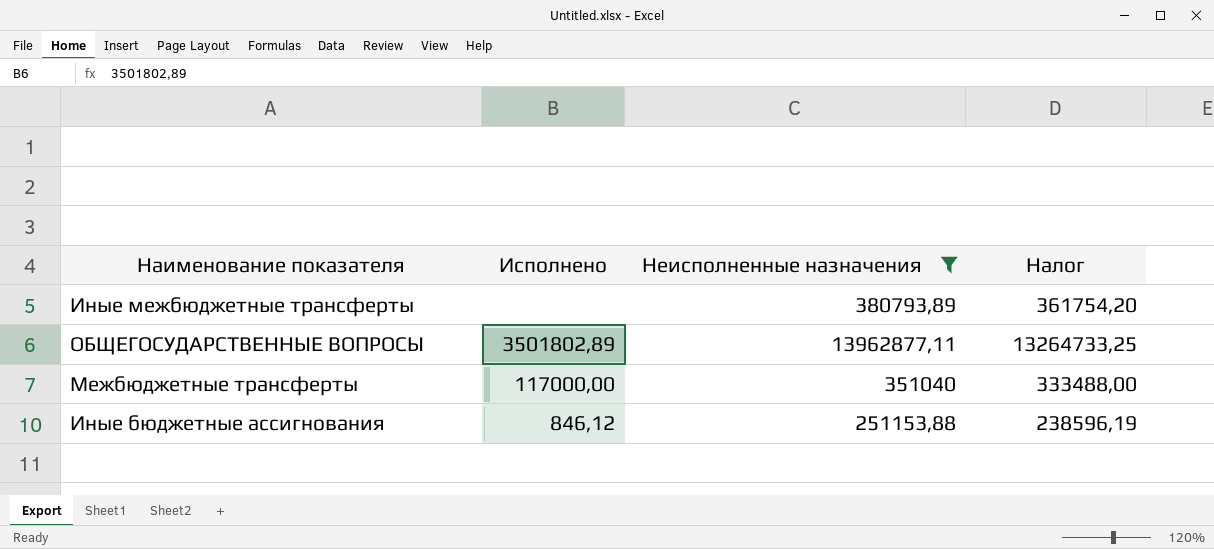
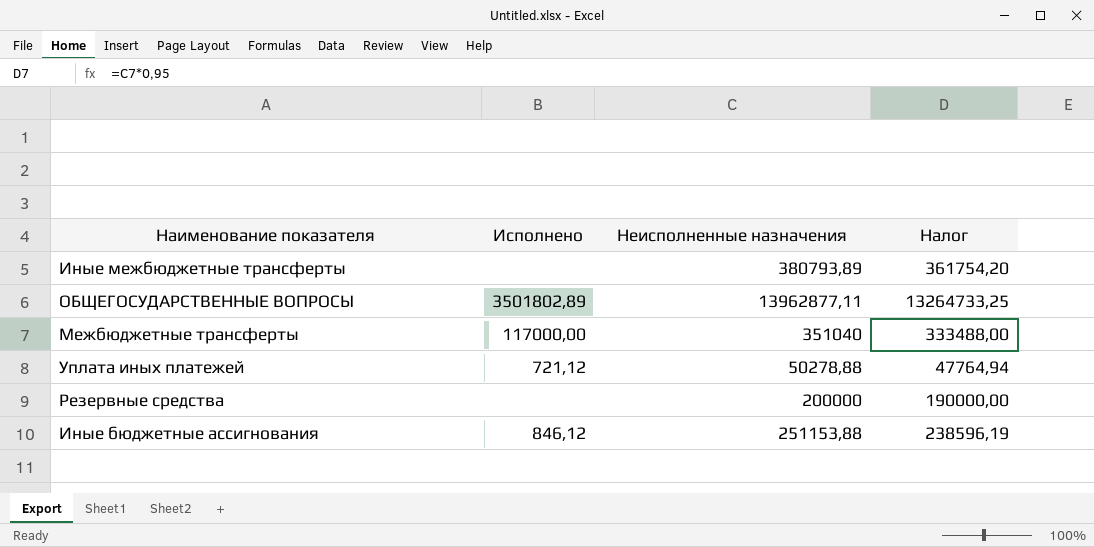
filter: Неисполненные назначения >= 251153,88 -> none

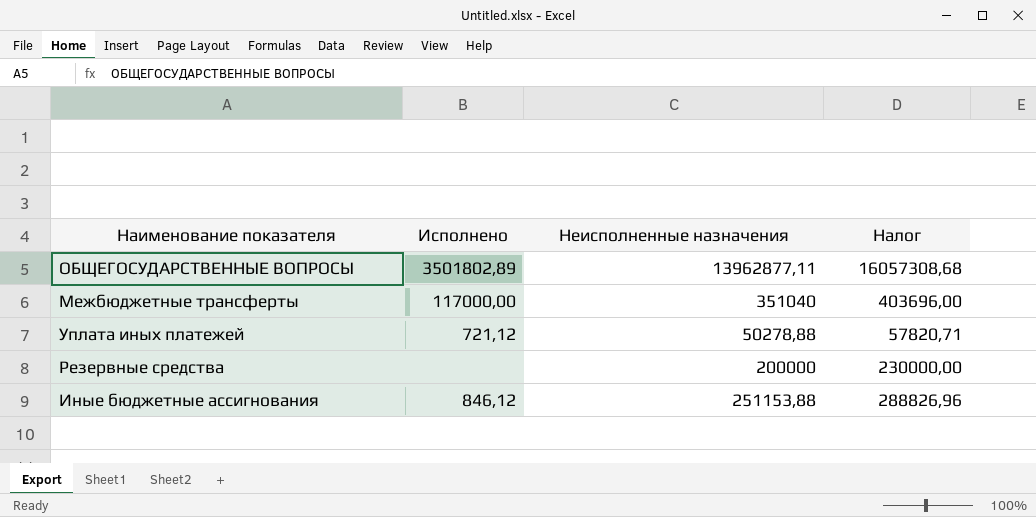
column Налог | formula: [Неисполненные назначения] * 0,95 -> [Неисполненные назначения] * 1,15
row Иные межбюджетные трансферты: none | 380793,89 | 361754,20 -> none

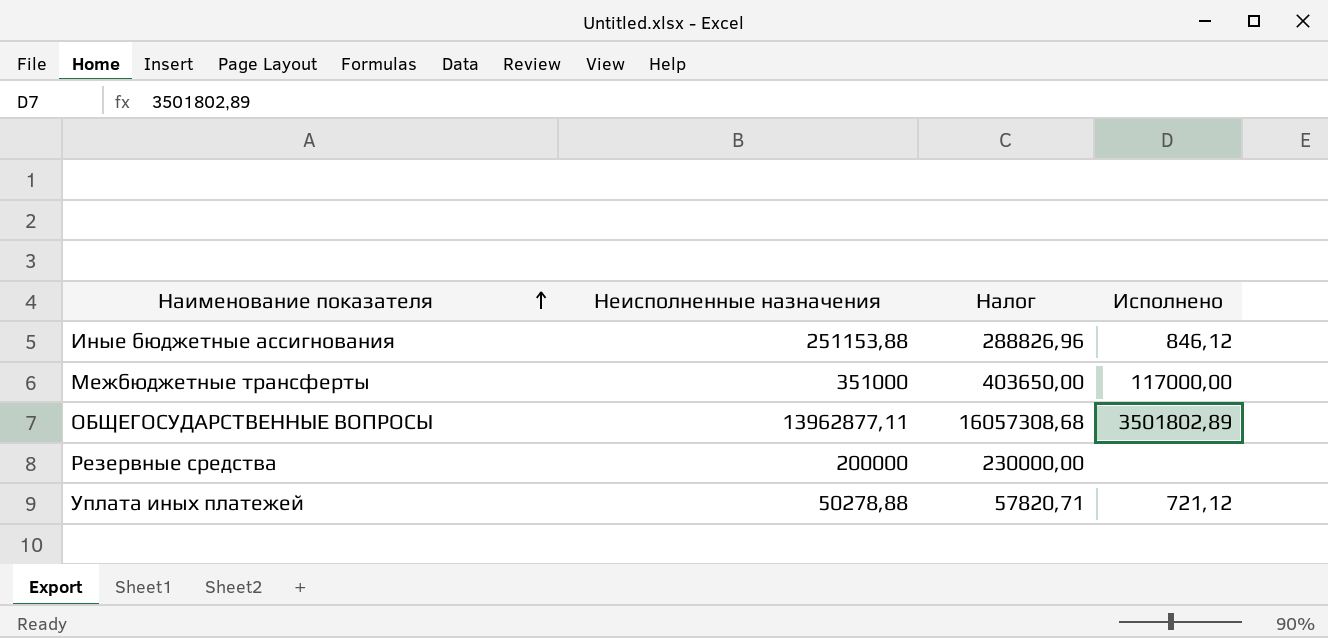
row order: none -> Наименование показателя ascending
column Исполнено | position: 2 -> 4
Межбюджетные трансферты | Неисполненные назначения: 351040 -> 351000
Межбюджетные трансферты | Налог: 403696,00 -> 403650,00

